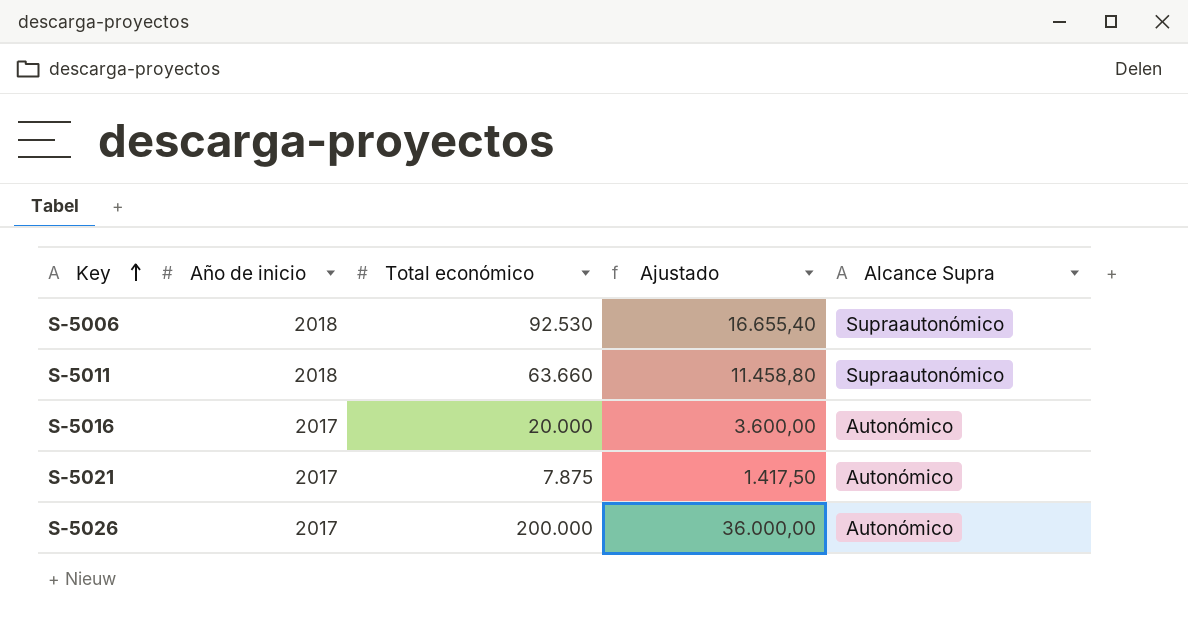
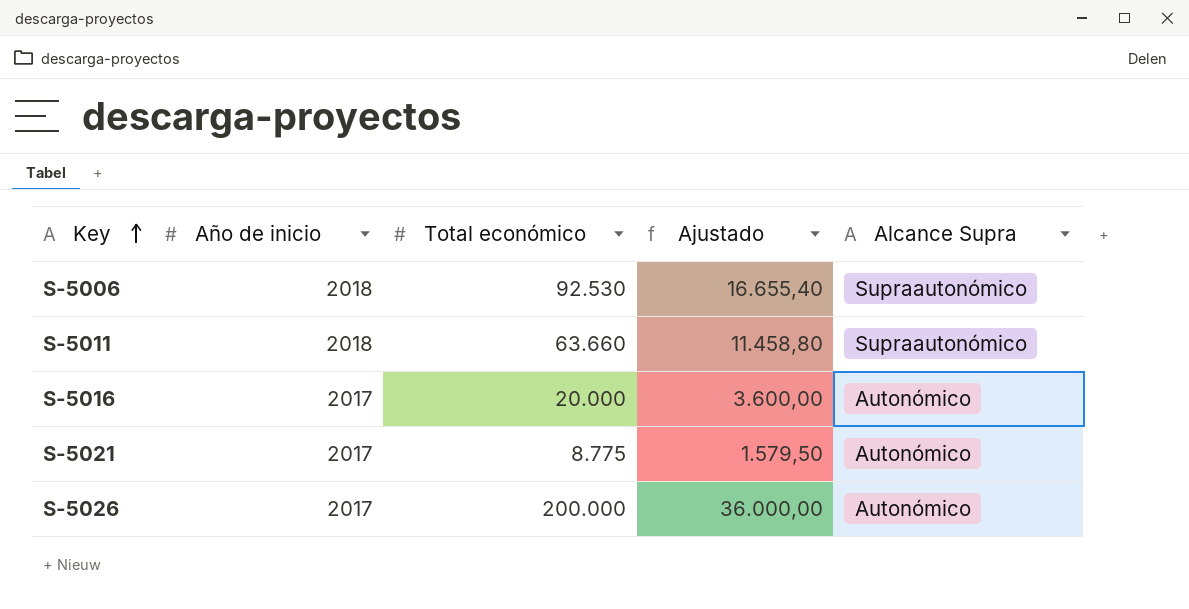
S-5021 | Total económico: 7.875 -> 8.775
S-5021 | Ajustado: 1.417,50 -> 1.579,50

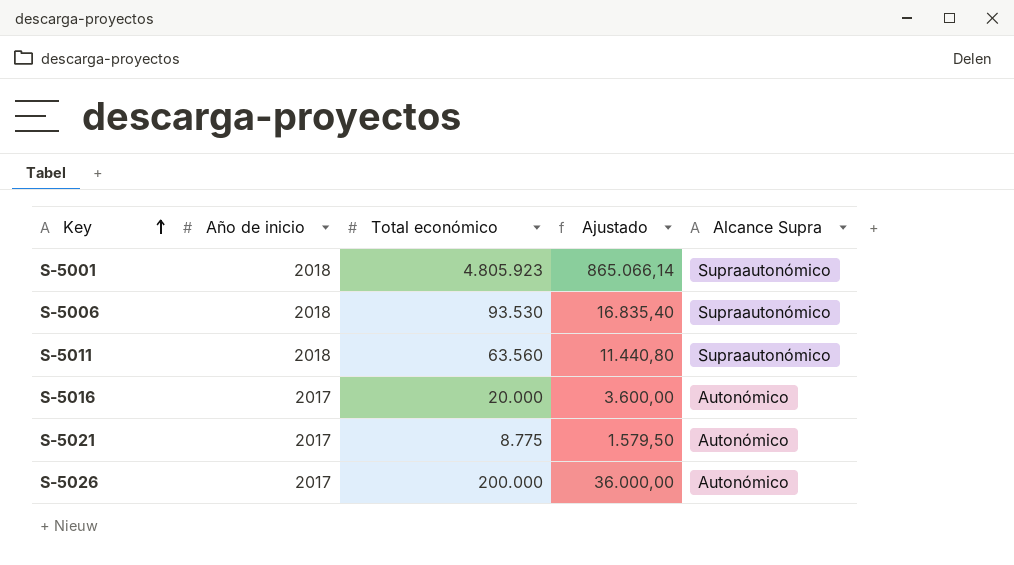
row S-5001: none -> 2018 | 4.805.923 | 865.066,14 | Supraautonómico
S-5006 | Total económico: 92.530 -> 93.530
S-5006 | Ajustado: 16.655,40 -> 16.835,40
S-5011 | Total económico: 63.660 -> 63.560
S-5011 | Ajustado: 11.458,80 -> 11.440,80

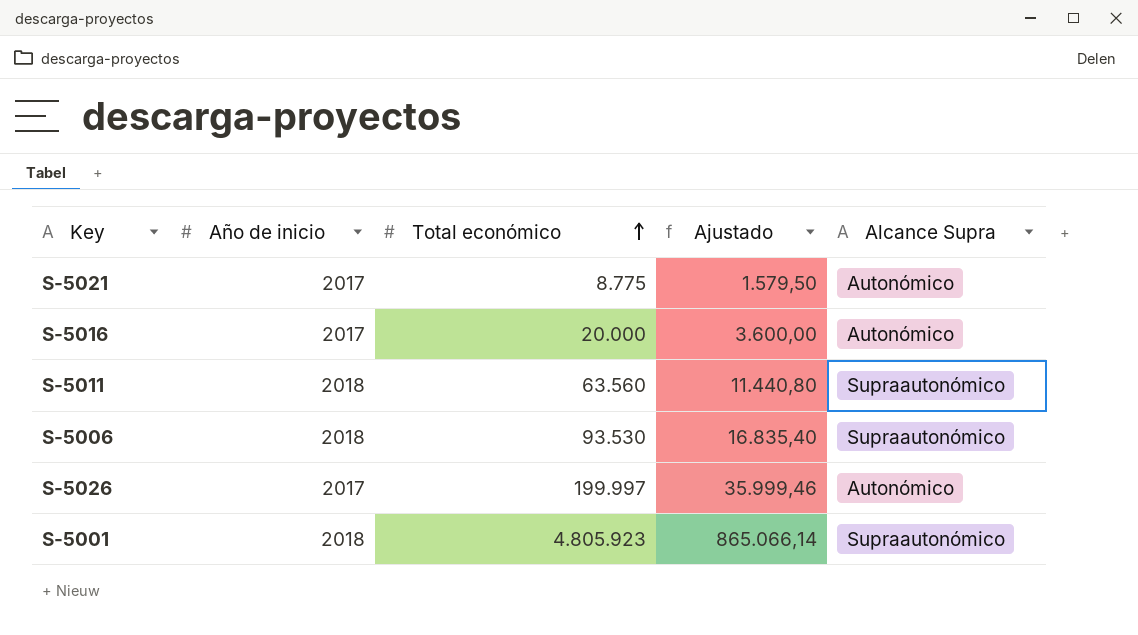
row order: Key ascending -> Total económico ascending
S-5026 | Total económico: 200.000 -> 199.997
S-5026 | Ajustado: 36.000,00 -> 35.999,46

